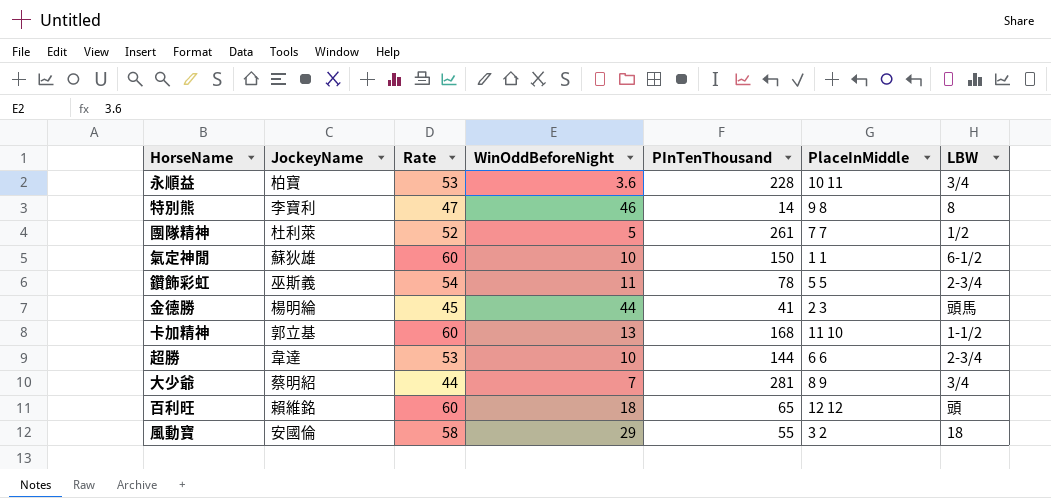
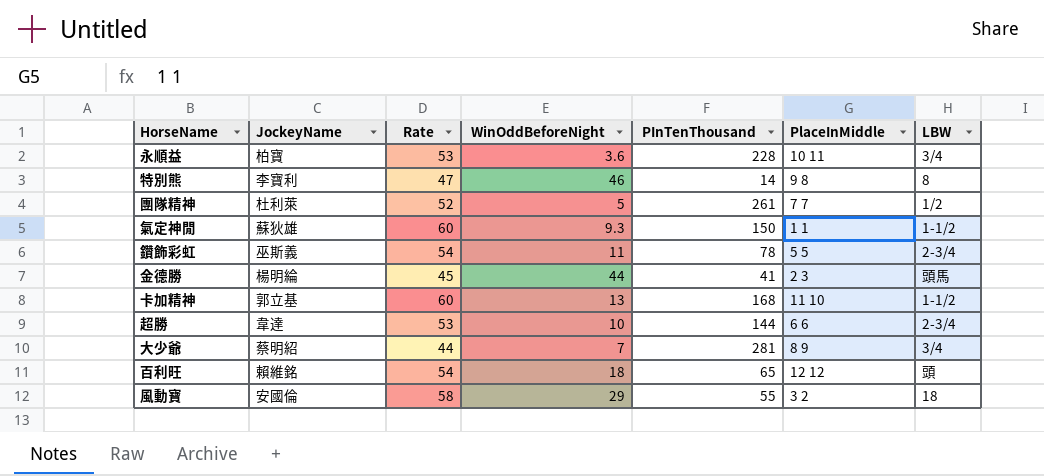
氣定神閒 | WinOddBeforeNight: 10 -> 9.3
氣定神閒 | LBW: 6-1/2 -> 1-1/2
百利旺 | Rate: 60 -> 54

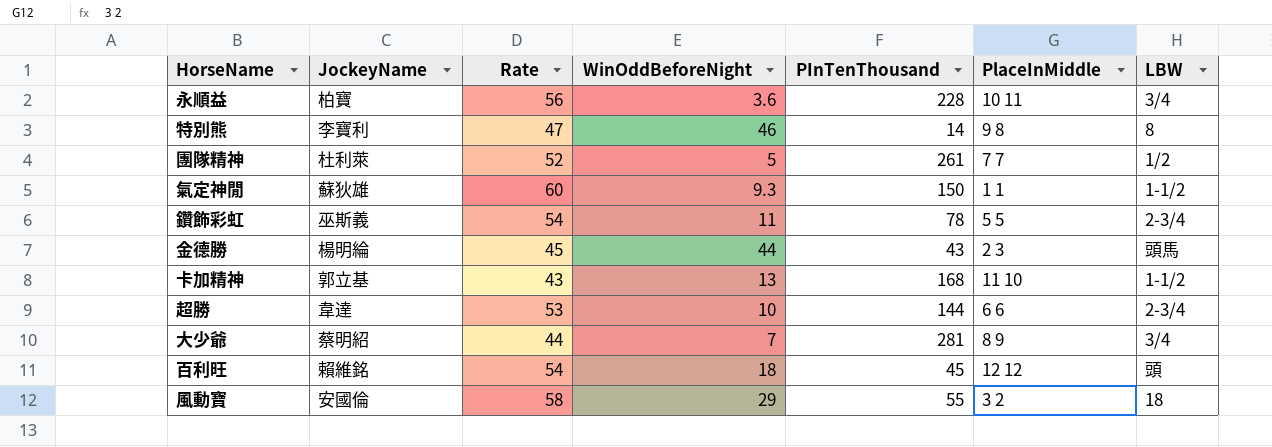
永順益 | Rate: 53 -> 56
金德勝 | PInTenThousand: 41 -> 43
卡加精神 | Rate: 60 -> 43
百利旺 | PInTenThousand: 65 -> 45

